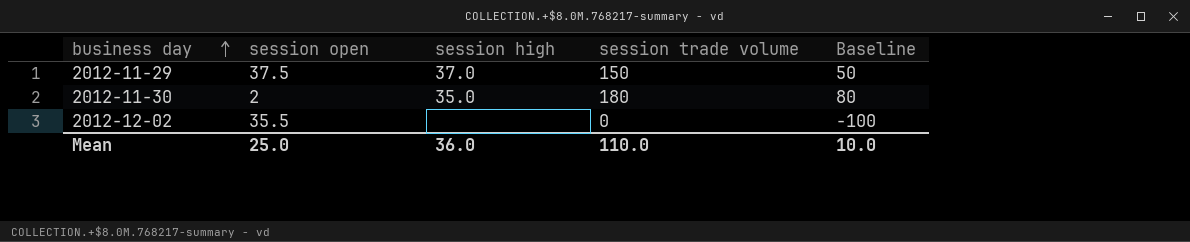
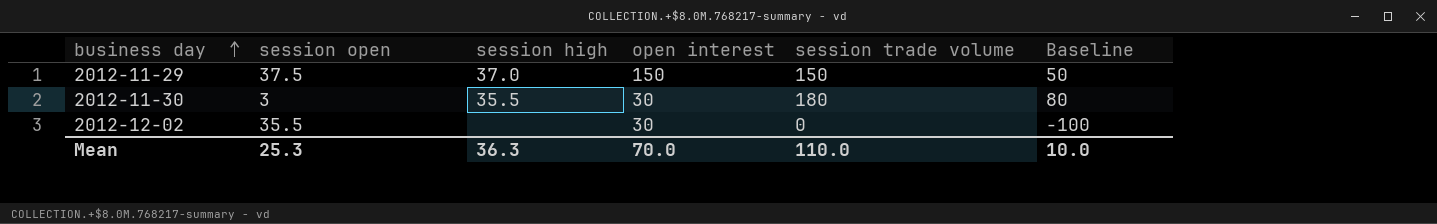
column open interest | position: none -> 4
2012-11-30 | session open: 2 -> 3
2012-11-30 | session high: 35.0 -> 35.5
Mean | session open: 25.0 -> 25.3
Mean | session high: 36.0 -> 36.3

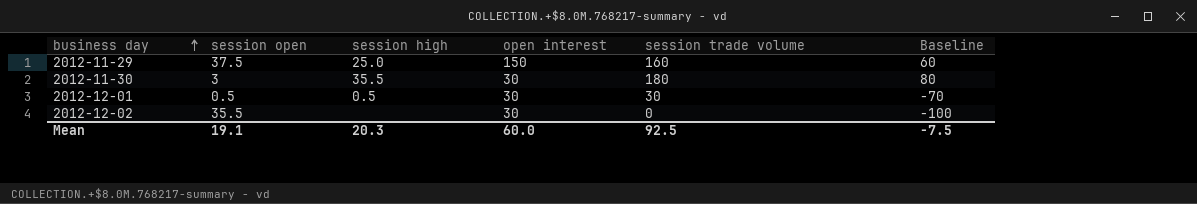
2012-11-29 | session high: 37.0 -> 25.0
2012-11-29 | session trade volume: 150 -> 160
2012-11-29 | Baseline: 50 -> 60
row 2012-12-01: none -> 0.5 | 0.5 | 30 | 30 | -70
Mean | session open: 25.3 -> 19.1
Mean | session high: 36.3 -> 20.3
Mean | open interest: 70.0 -> 60.0
Mean | session trade volume: 110.0 -> 92.5
Mean | Baseline: 10.0 -> -7.5

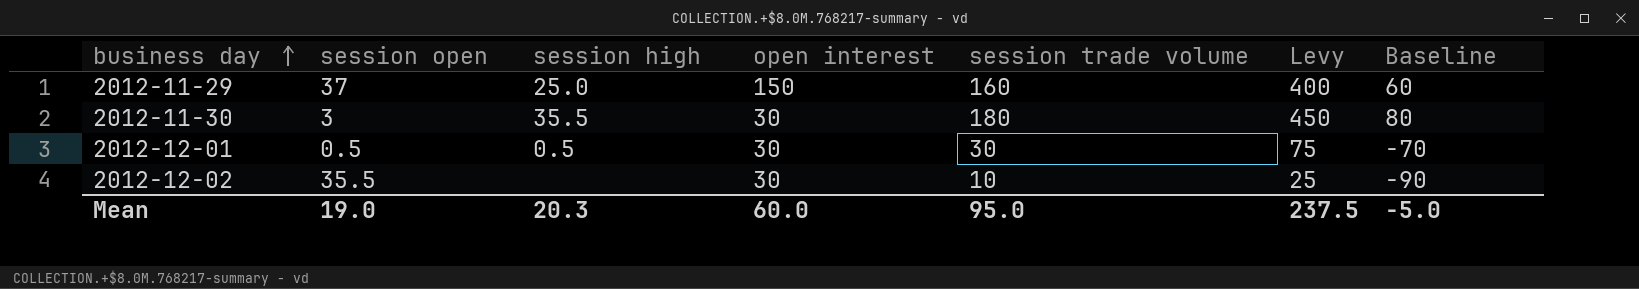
column Levy | formula: none -> [session trade volume] * 2.5
2012-11-29 | session open: 37.5 -> 37
2012-12-02 | session trade volume: 0 -> 10
2012-12-02 | Baseline: -100 -> -90
Mean | session open: 19.1 -> 19.0
Mean | session trade volume: 92.5 -> 95.0
Mean | Baseline: -7.5 -> -5.0

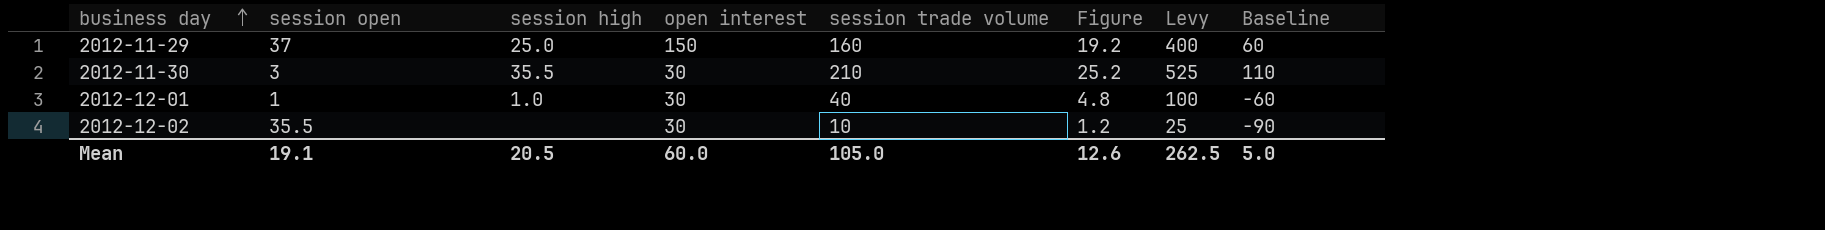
column Figure | formula: none -> [session trade volume] * 0.12
2012-11-30 | session trade volume: 180 -> 210
2012-11-30 | Levy: 450 -> 525
2012-11-30 | Baseline: 80 -> 110
2012-12-01 | session open: 0.5 -> 1
2012-12-01 | session high: 0.5 -> 1.0
2012-12-01 | session trade volume: 30 -> 40
2012-12-01 | Levy: 75 -> 100
2012-12-01 | Baseline: -70 -> -60
Mean | session open: 19.0 -> 19.1
Mean | session high: 20.3 -> 20.5
Mean | session trade volume: 95.0 -> 105.0
Mean | Levy: 237.5 -> 262.5
Mean | Baseline: -5.0 -> 5.0

